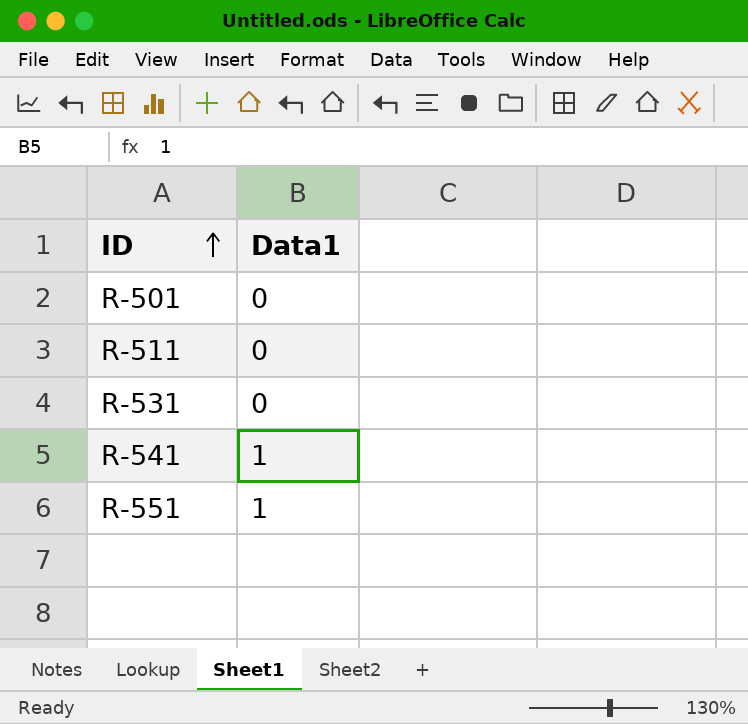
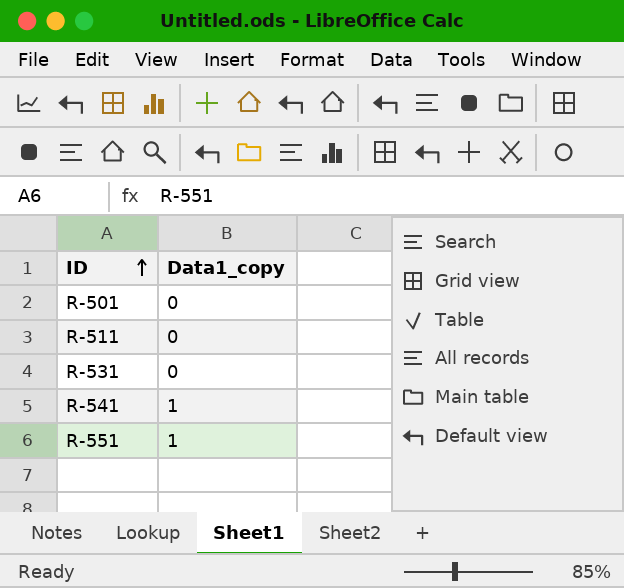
column name: Data1 -> Data1_copy

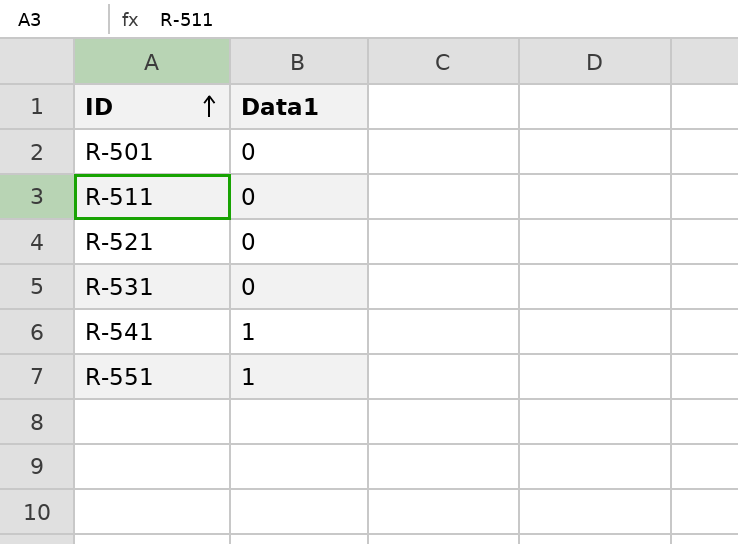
column name: Data1_copy -> Data1
row R-521: none -> 0

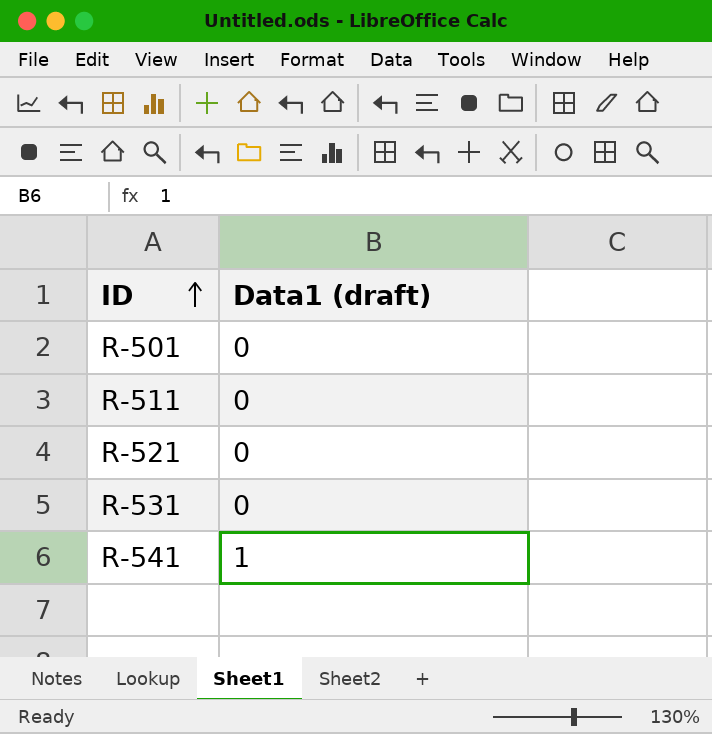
column name: Data1 -> Data1 (draft)
row R-551: 1 -> none

